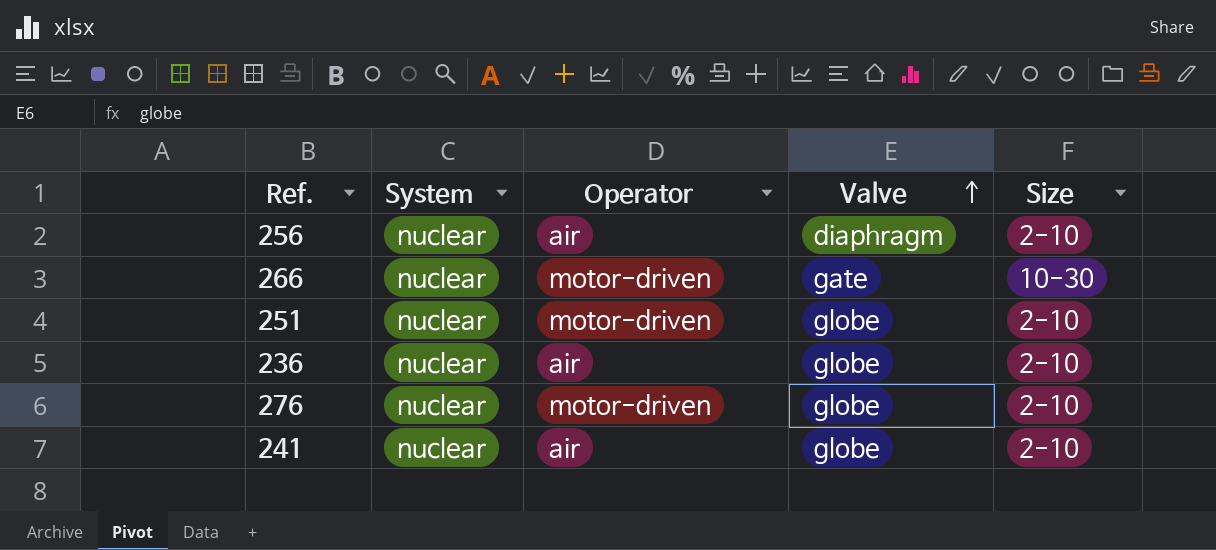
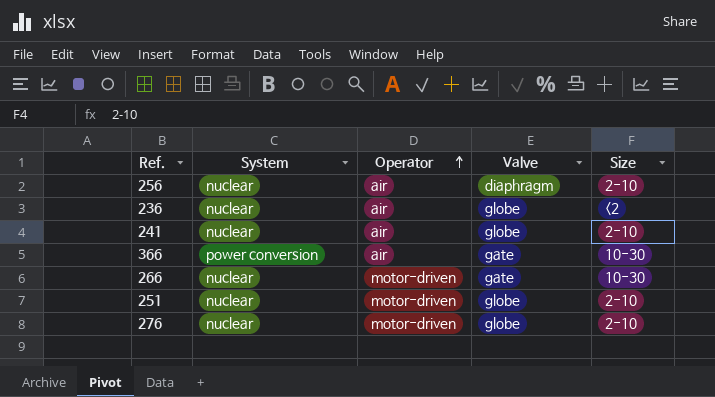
row order: Valve ascending -> Operator ascending
236 | Size: 2-10 -> <2
row 366: none -> power conversion | air | gate | 10-30

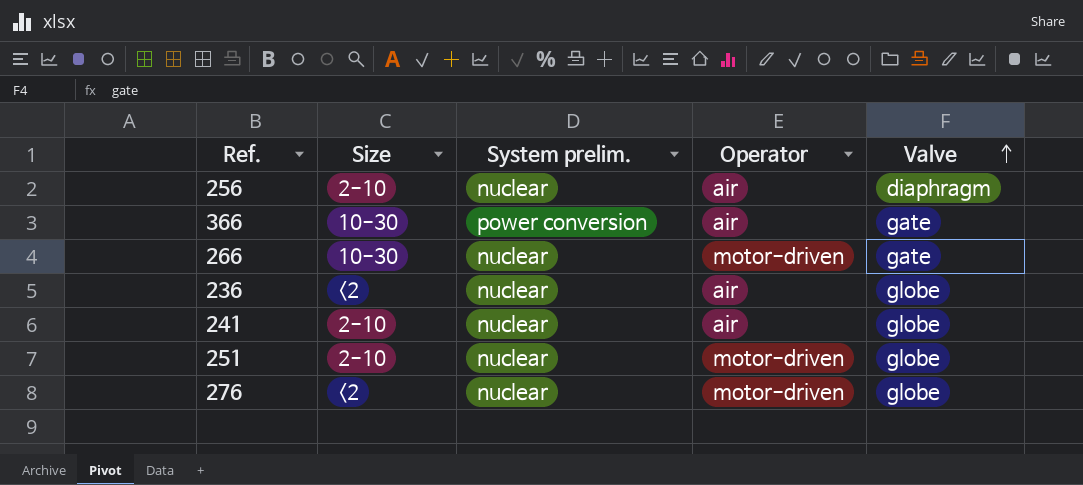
row order: Operator ascending -> Valve ascending
column Size | position: 5 -> 2
column name: System -> System prelim.
276 | Size: 2-10 -> <2

